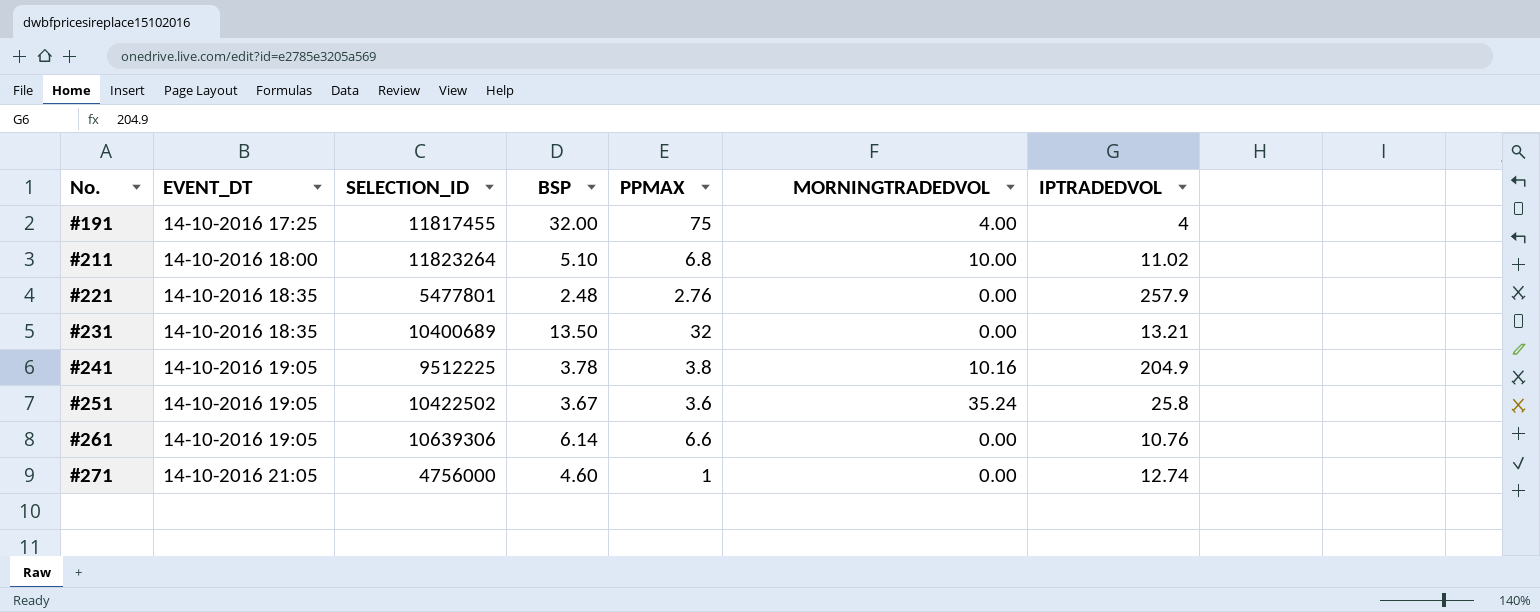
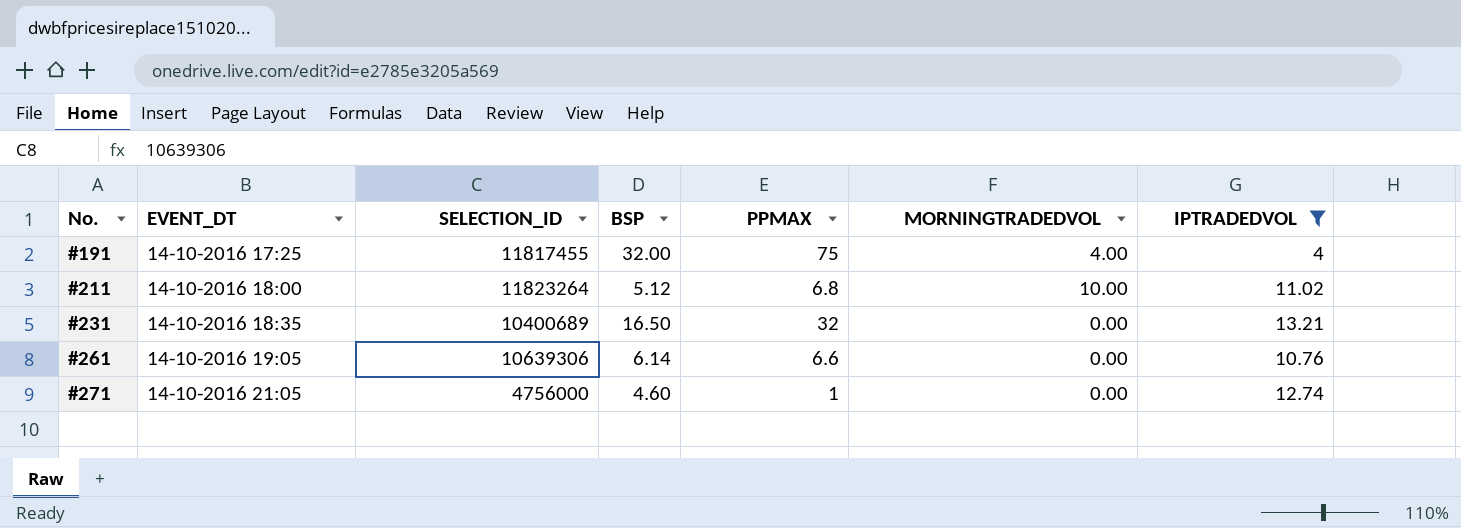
filter: none -> IPTRADEDVOL <= 13.21
#211 | BSP: 5.10 -> 5.12
#231 | BSP: 13.50 -> 16.50

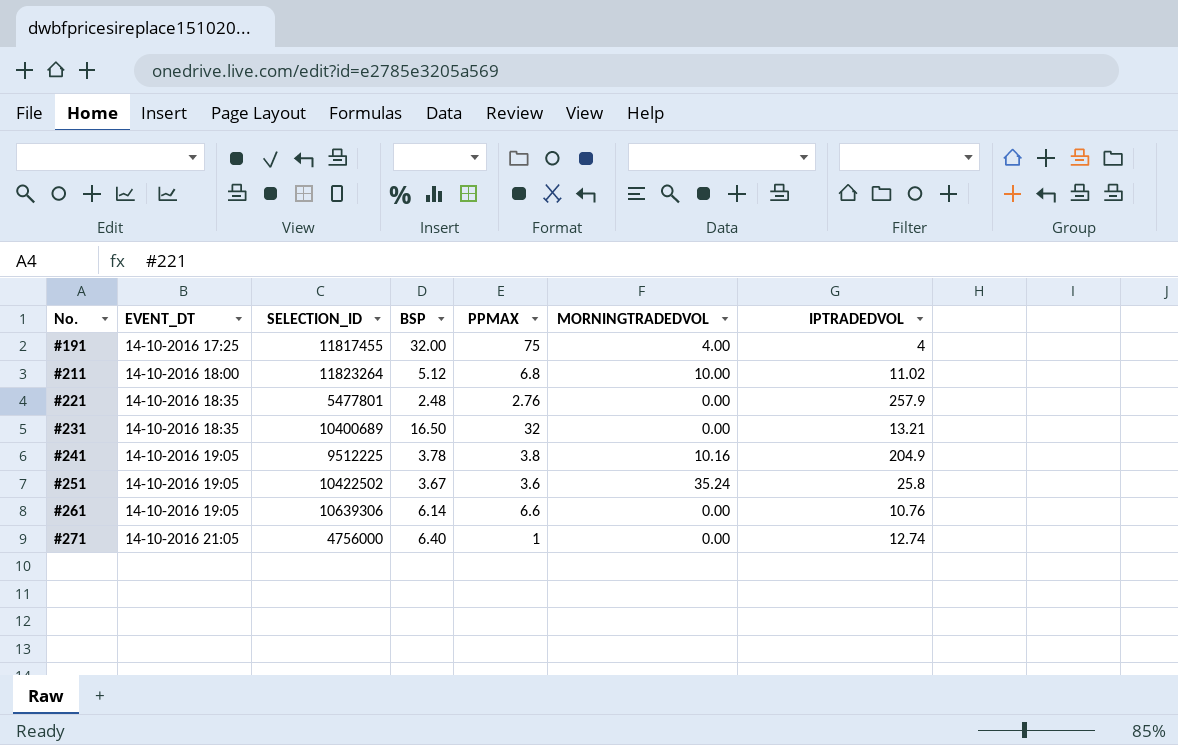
filter: IPTRADEDVOL <= 13.21 -> none
#271 | BSP: 4.60 -> 6.40

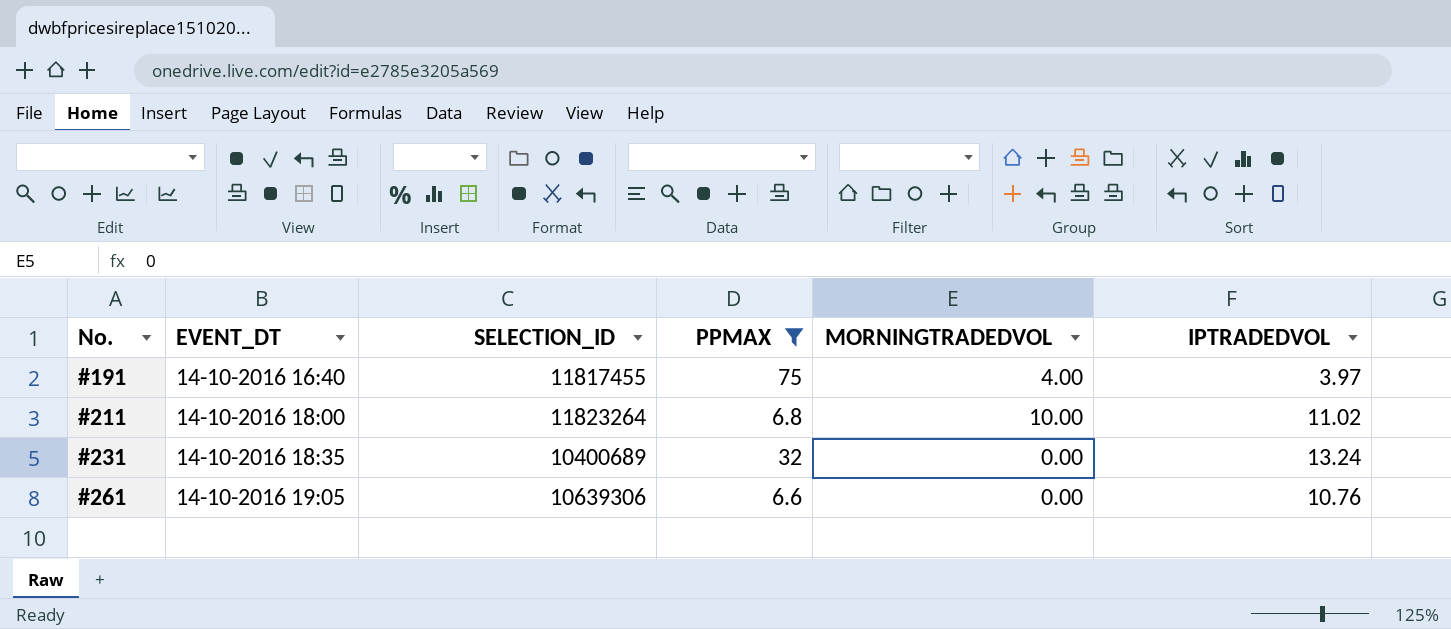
filter: none -> PPMAX >= 6.6
column BSP | position: 4 -> none
#191 | EVENT_DT: 14-10-2016 17:25 -> 14-10-2016 16:40
#191 | IPTRADEDVOL: 4 -> 3.97
#231 | IPTRADEDVOL: 13.21 -> 13.24

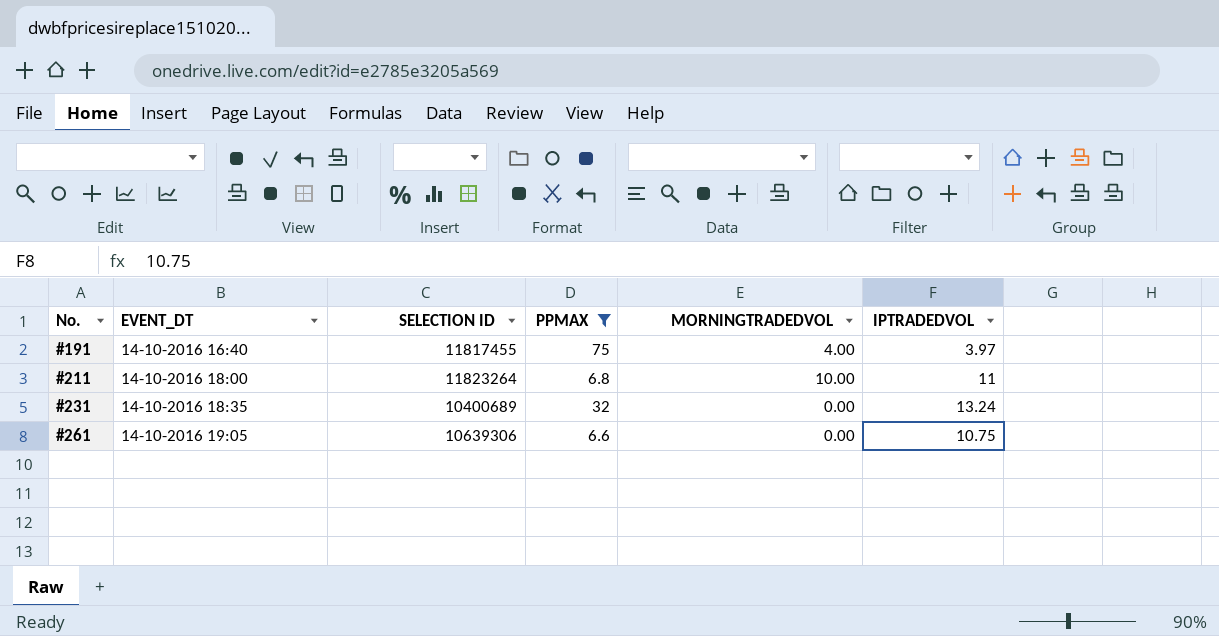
column name: SELECTION_ID -> SELECTION ID
#211 | IPTRADEDVOL: 11.02 -> 11
#261 | IPTRADEDVOL: 10.76 -> 10.75

